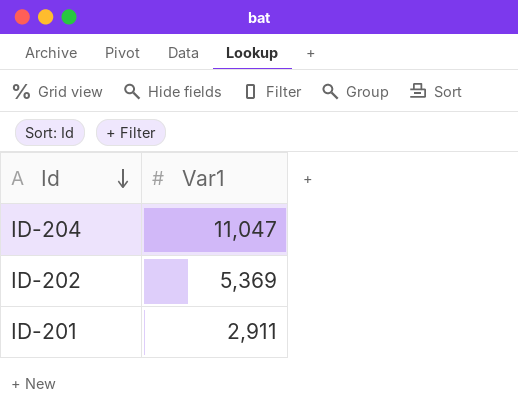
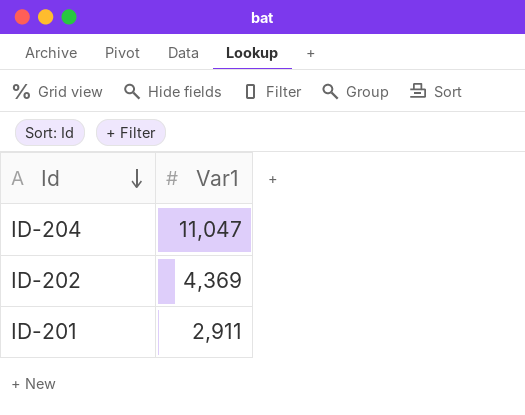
ID-202 | Var1: 5,369 -> 4,369

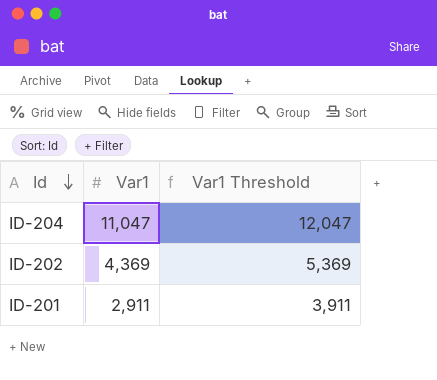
column Var1 Threshold | formula: none -> [Var1] + 1000

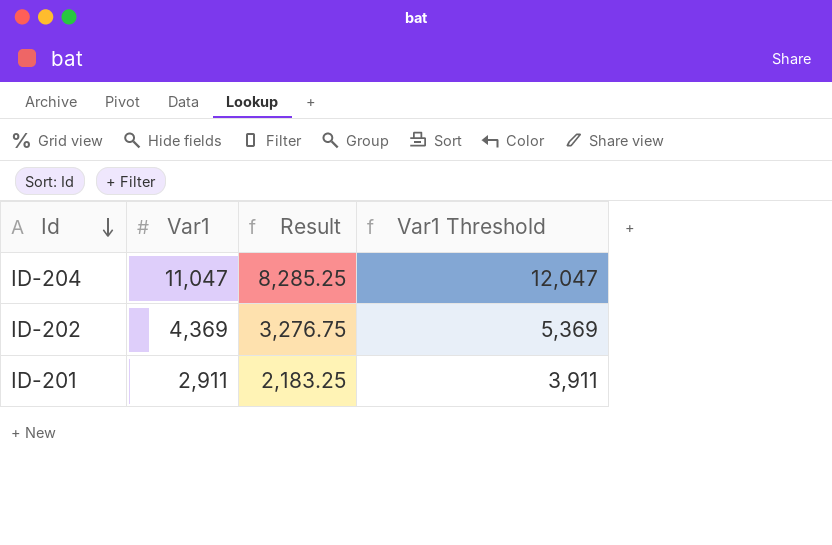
column Result | formula: none -> [Var1] * 0.75

